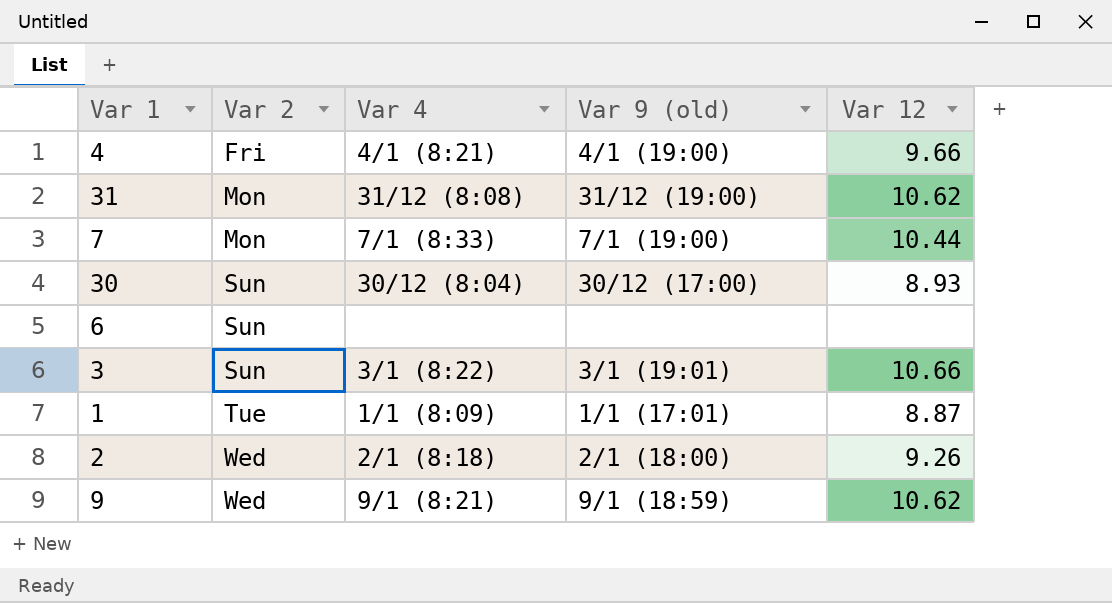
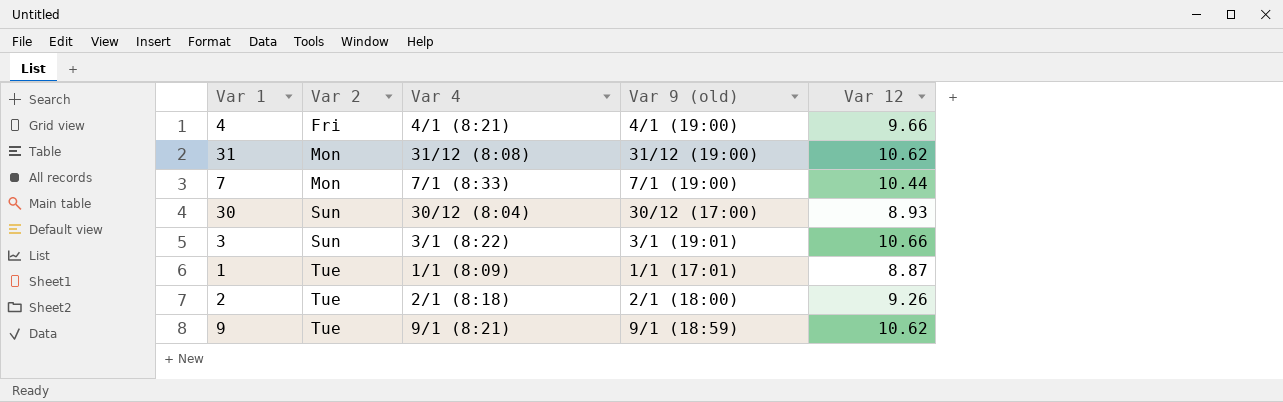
row 6: Sun | none | none | none -> none
2 | Var 2: Wed -> Tue
9 | Var 2: Wed -> Tue

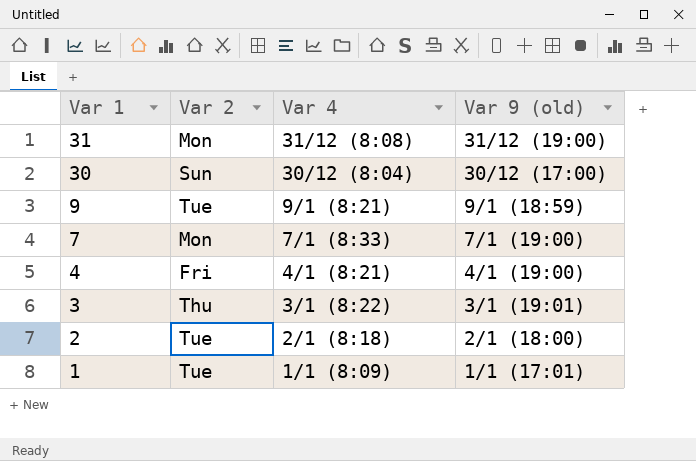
row order: Var 2 ascending -> Var 1 descending
column Var 12 | position: 5 -> none
3 | Var 2: Sun -> Thu

